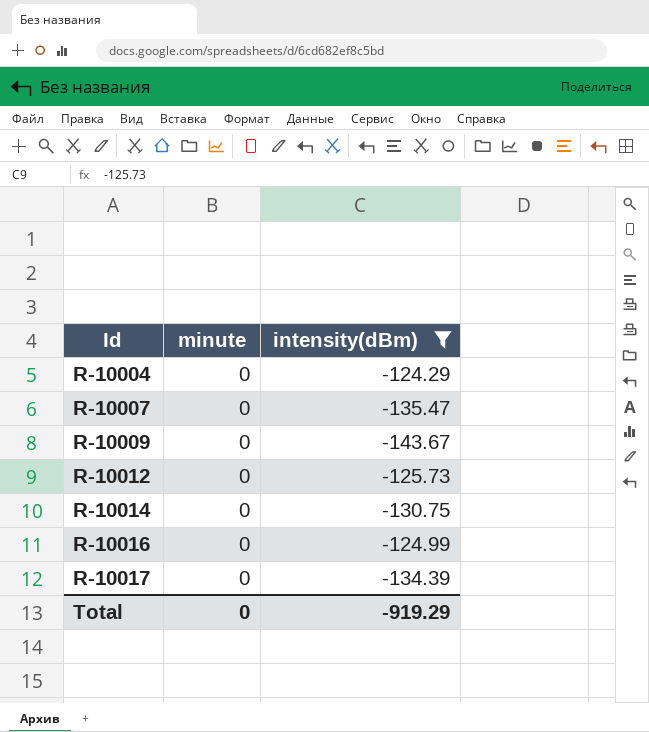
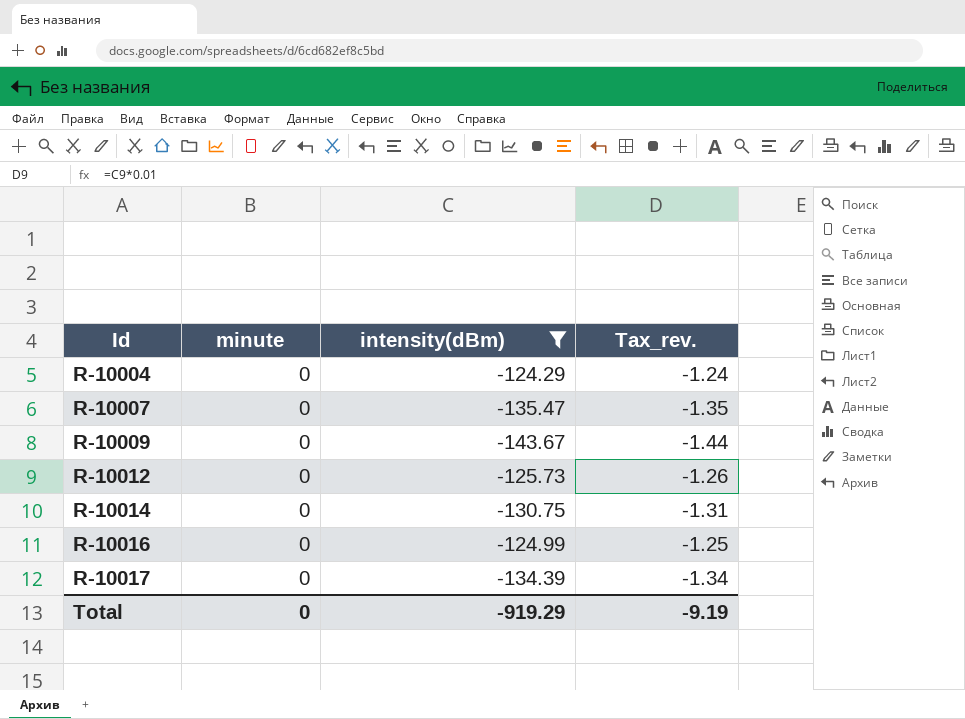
column Tax_rev. | formula: none -> [intensity(dBm)] * 0.01

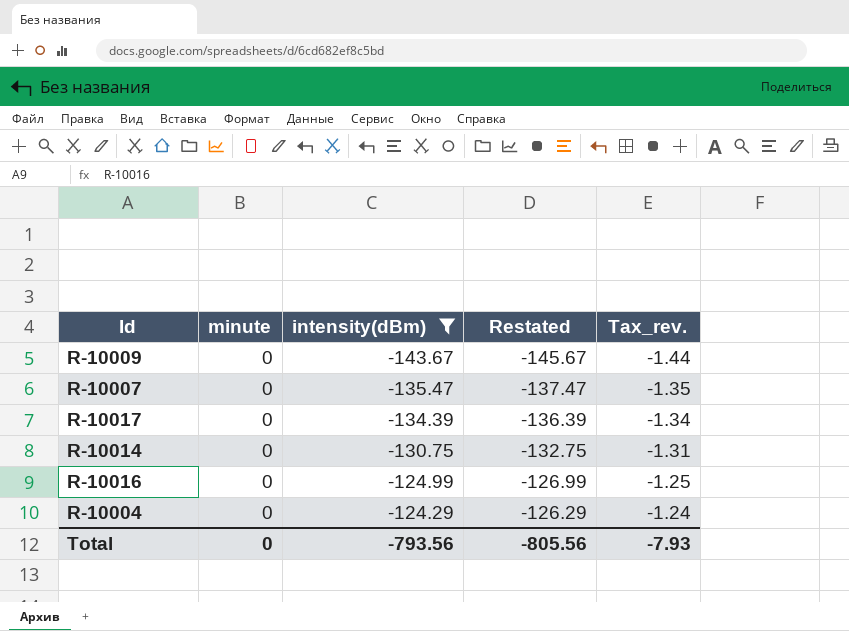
row order: Id ascending -> intensity(dBm) ascending
column Restated | formula: none -> [intensity(dBm)] - 2
row R-10012: 0 | -125.73 | -1.26 -> none
Total | intensity(dBm): -919.29 -> -793.56
Total | Tax_rev.: -9.19 -> -7.93

